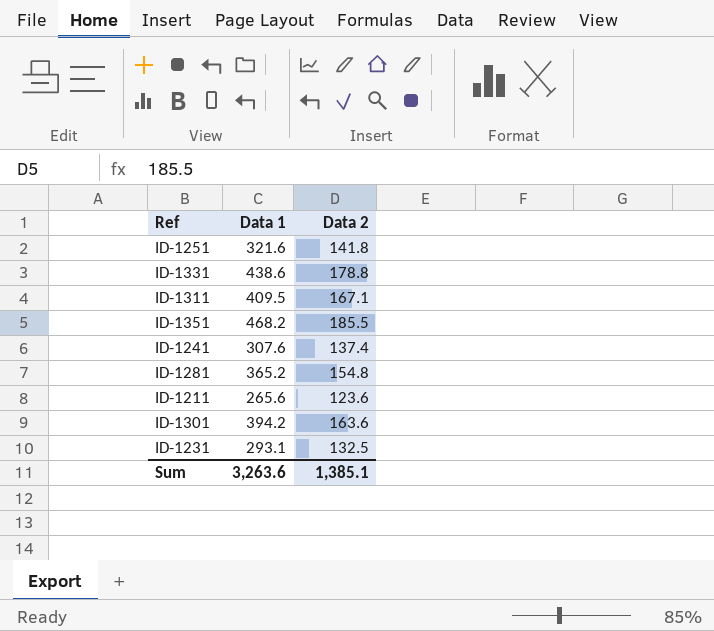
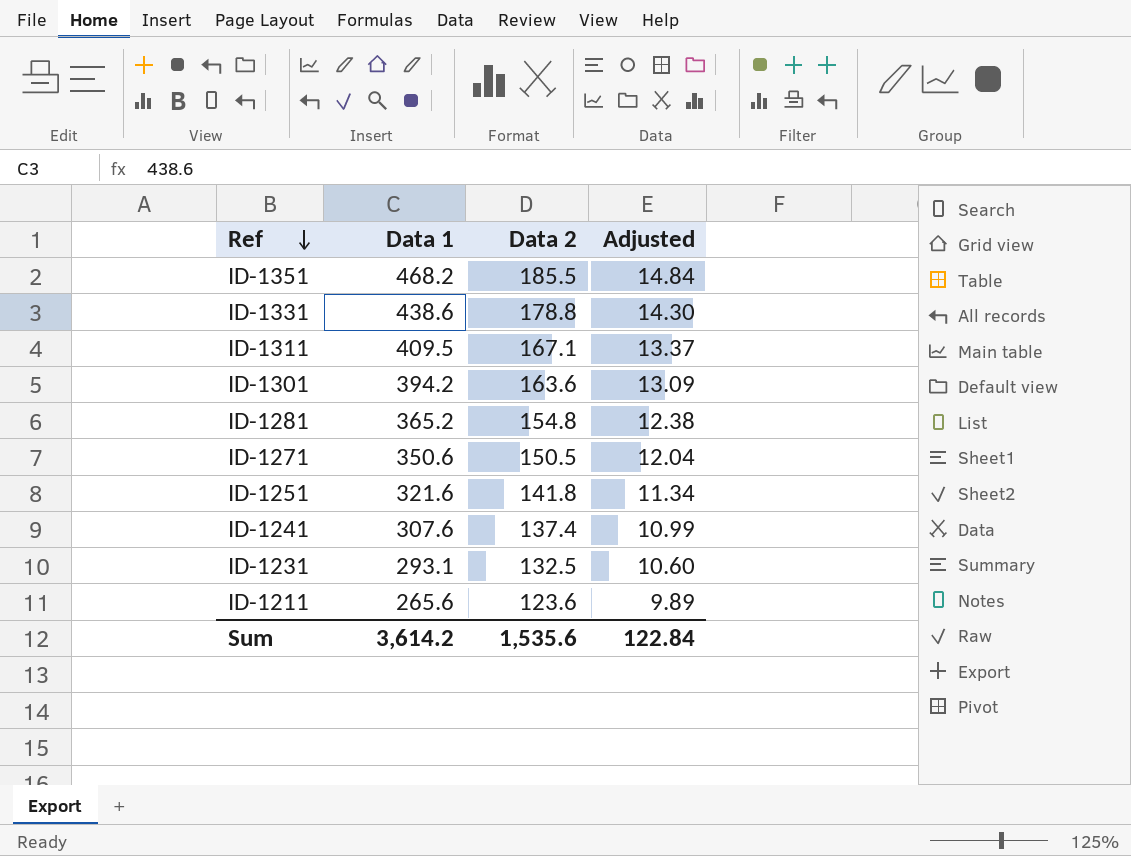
row order: none -> Ref descending
column Adjusted | formula: none -> [Data 2] * 0.08
row ID-1271: none -> 350.6 | 150.5 | 12.04
Sum | Data 1: 3,263.6 -> 3,614.2
Sum | Data 2: 1,385.1 -> 1,535.6

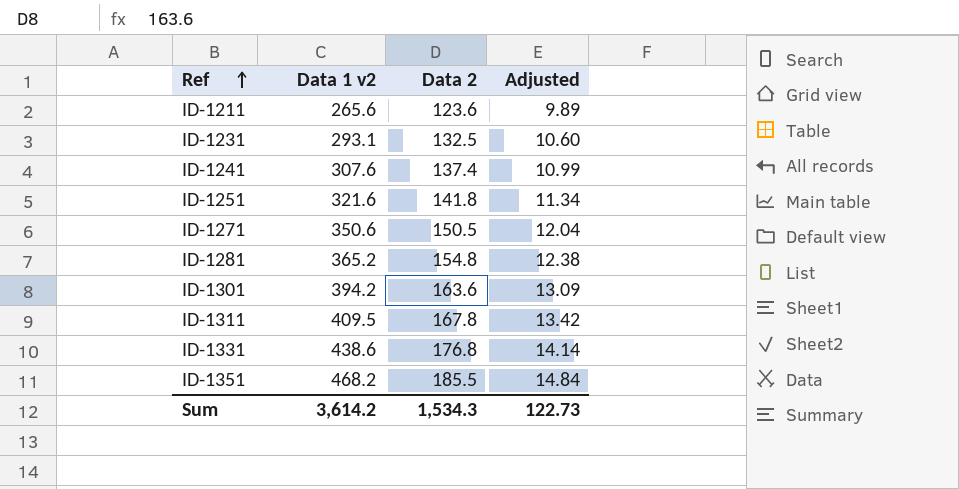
row order: Ref descending -> Ref ascending
column name: Data 1 -> Data 1 v2
ID-1311 | Data 2: 167.1 -> 167.8
ID-1311 | Adjusted: 13.37 -> 13.42
ID-1331 | Data 2: 178.8 -> 176.8
ID-1331 | Adjusted: 14.30 -> 14.14
Sum | Data 2: 1,535.6 -> 1,534.3
Sum | Adjusted: 122.84 -> 122.73

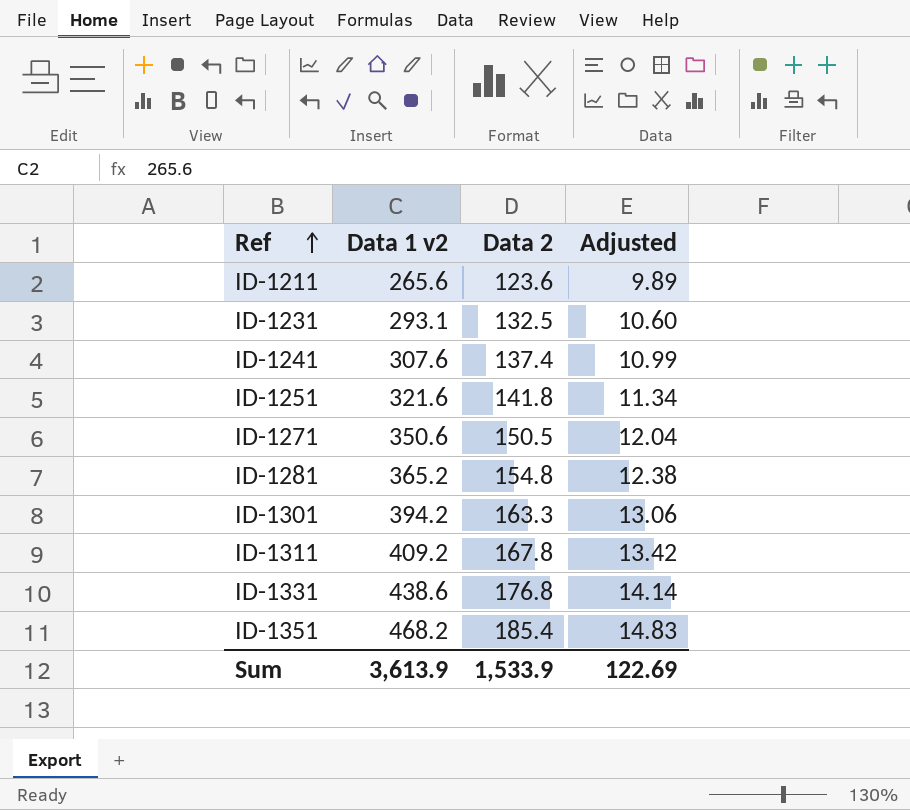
ID-1301 | Data 2: 163.6 -> 163.3
ID-1301 | Adjusted: 13.09 -> 13.06
ID-1311 | Data 1 v2: 409.5 -> 409.2
ID-1351 | Data 2: 185.5 -> 185.4
ID-1351 | Adjusted: 14.84 -> 14.83
Sum | Data 1 v2: 3,614.2 -> 3,613.9
Sum | Data 2: 1,534.3 -> 1,533.9
Sum | Adjusted: 122.73 -> 122.69

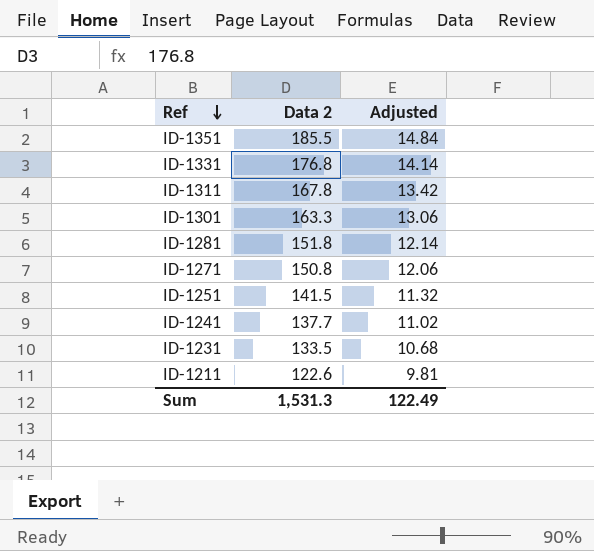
row order: Ref ascending -> Ref descending
column Data 1 v2 | position: 2 -> none
ID-1351 | Data 2: 185.4 -> 185.5
ID-1351 | Adjusted: 14.83 -> 14.84
ID-1281 | Data 2: 154.8 -> 151.8
ID-1281 | Adjusted: 12.38 -> 12.14
ID-1271 | Data 2: 150.5 -> 150.8
ID-1271 | Adjusted: 12.04 -> 12.06
ID-1251 | Data 2: 141.8 -> 141.5
ID-1251 | Adjusted: 11.34 -> 11.32
ID-1241 | Data 2: 137.4 -> 137.7
ID-1241 | Adjusted: 10.99 -> 11.02
ID-1231 | Data 2: 132.5 -> 133.5
ID-1231 | Adjusted: 10.60 -> 10.68
ID-1211 | Data 2: 123.6 -> 122.6
ID-1211 | Adjusted: 9.89 -> 9.81
Sum | Data 2: 1,533.9 -> 1,531.3
Sum | Adjusted: 122.69 -> 122.49

